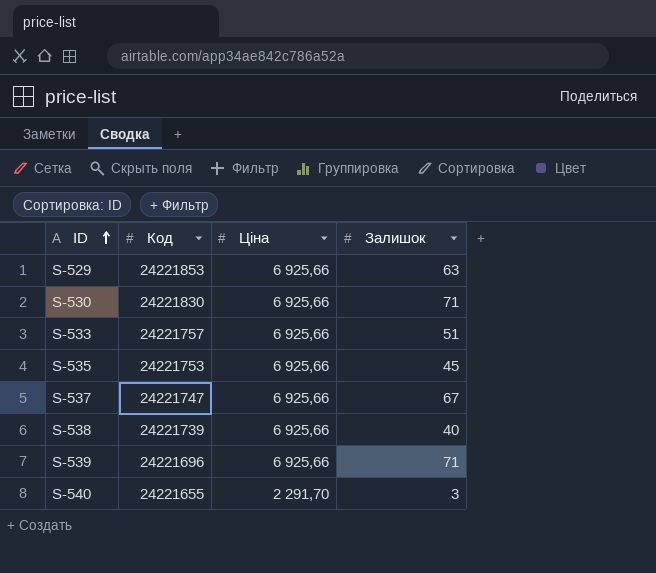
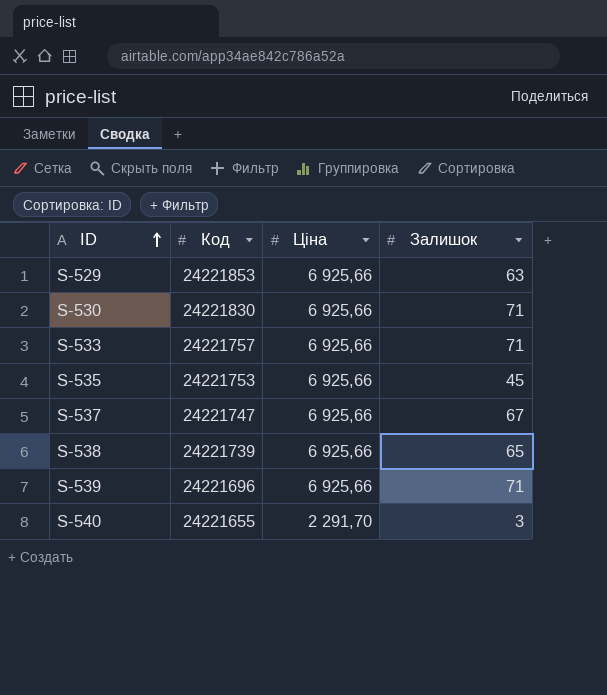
S-533 | Залишок: 51 -> 71
S-538 | Залишок: 40 -> 65

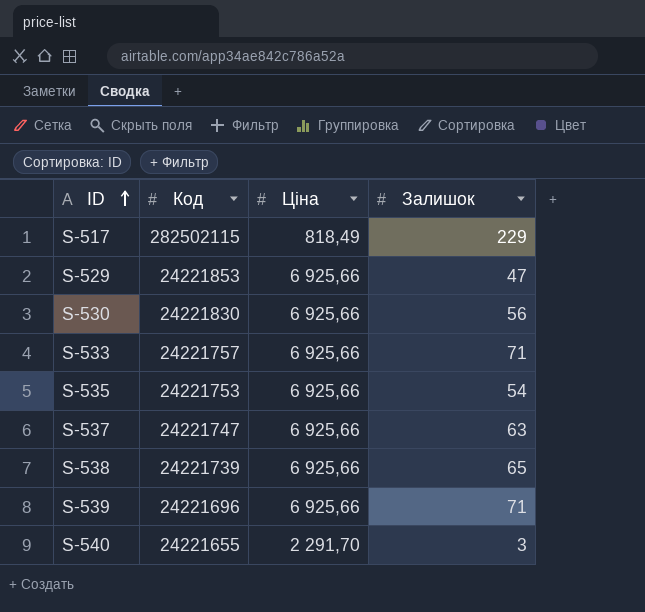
row S-517: none -> 282502115 | 818,49 | 229
S-529 | Залишок: 63 -> 47
S-530 | Залишок: 71 -> 56
S-535 | Залишок: 45 -> 54
S-537 | Залишок: 67 -> 63

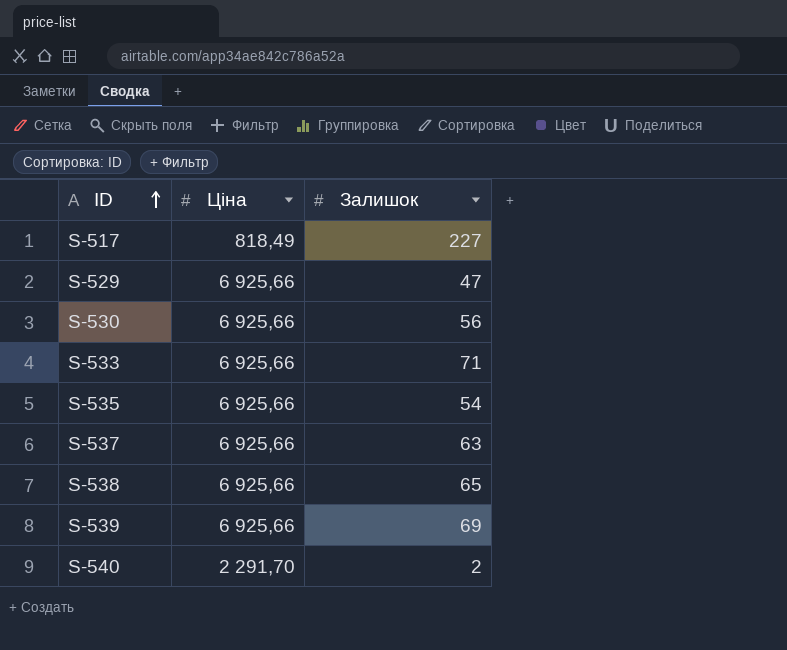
column Код | position: 2 -> none
S-517 | Залишок: 229 -> 227
S-539 | Залишок: 71 -> 69
S-540 | Залишок: 3 -> 2

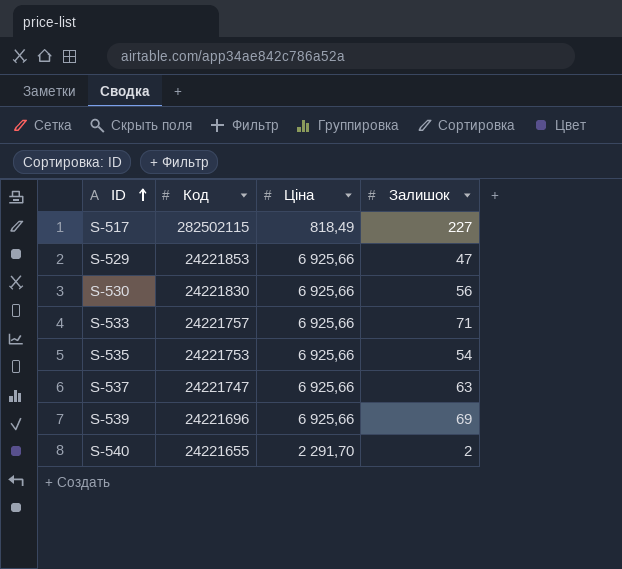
column Код | position: none -> 2
row S-538: 6 925,66 | 65 -> none

